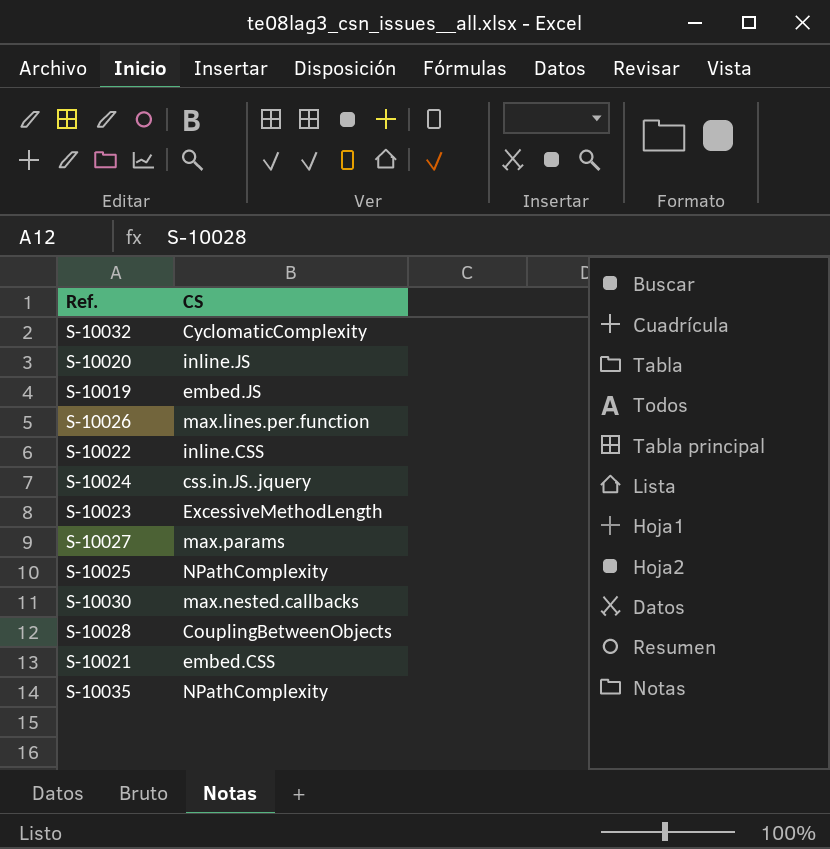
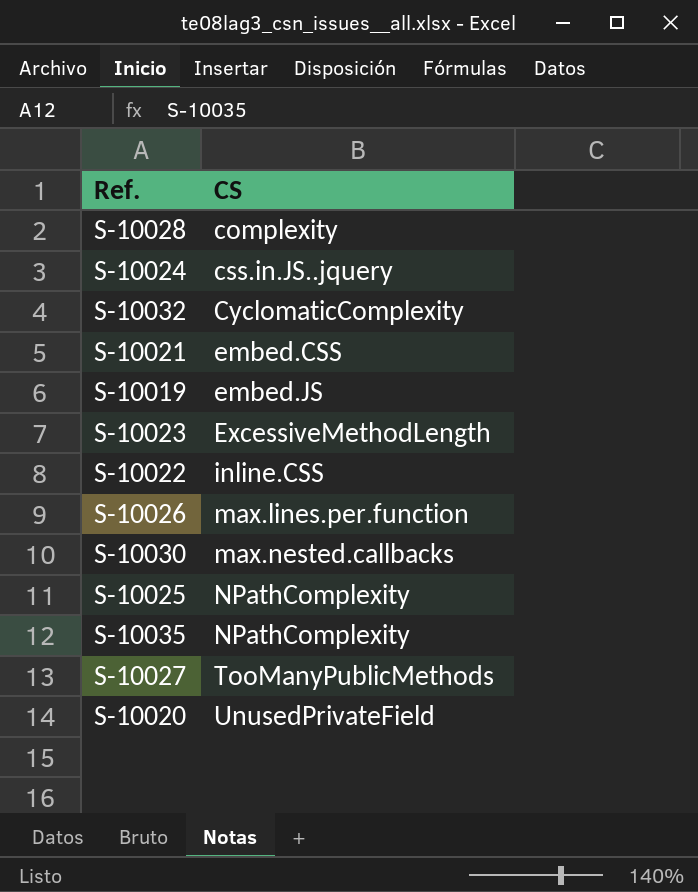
row order: none -> CS ascending
S-10028 | CS: CouplingBetweenObjects -> complexity
S-10027 | CS: max.params -> TooManyPublicMethods
S-10020 | CS: inline.JS -> UnusedPrivateField

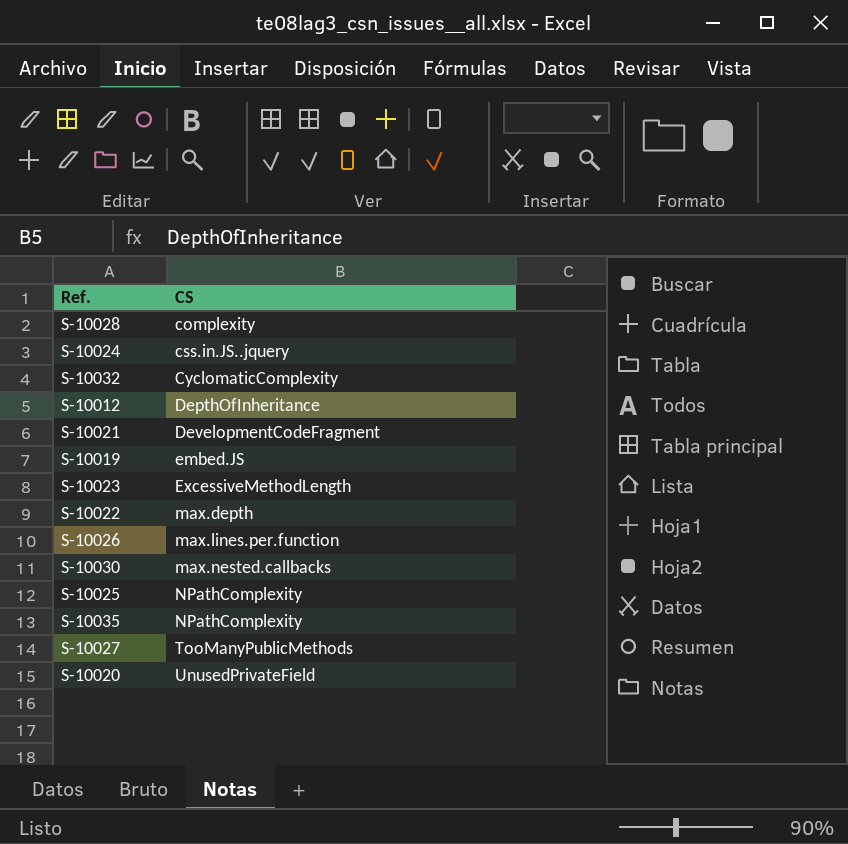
row S-10012: none -> DepthOfInheritance
S-10021 | CS: embed.CSS -> DevelopmentCodeFragment
S-10022 | CS: inline.CSS -> max.depth

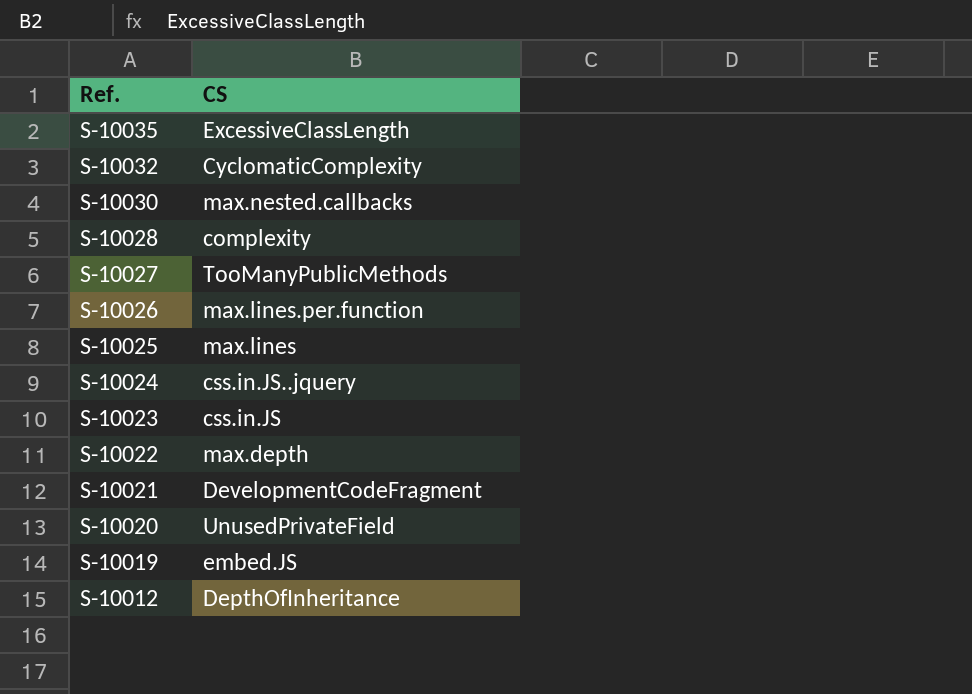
row order: CS ascending -> Ref. descending
S-10035 | CS: NPathComplexity -> ExcessiveClassLength
S-10025 | CS: NPathComplexity -> max.lines
S-10023 | CS: ExcessiveMethodLength -> css.in.JS

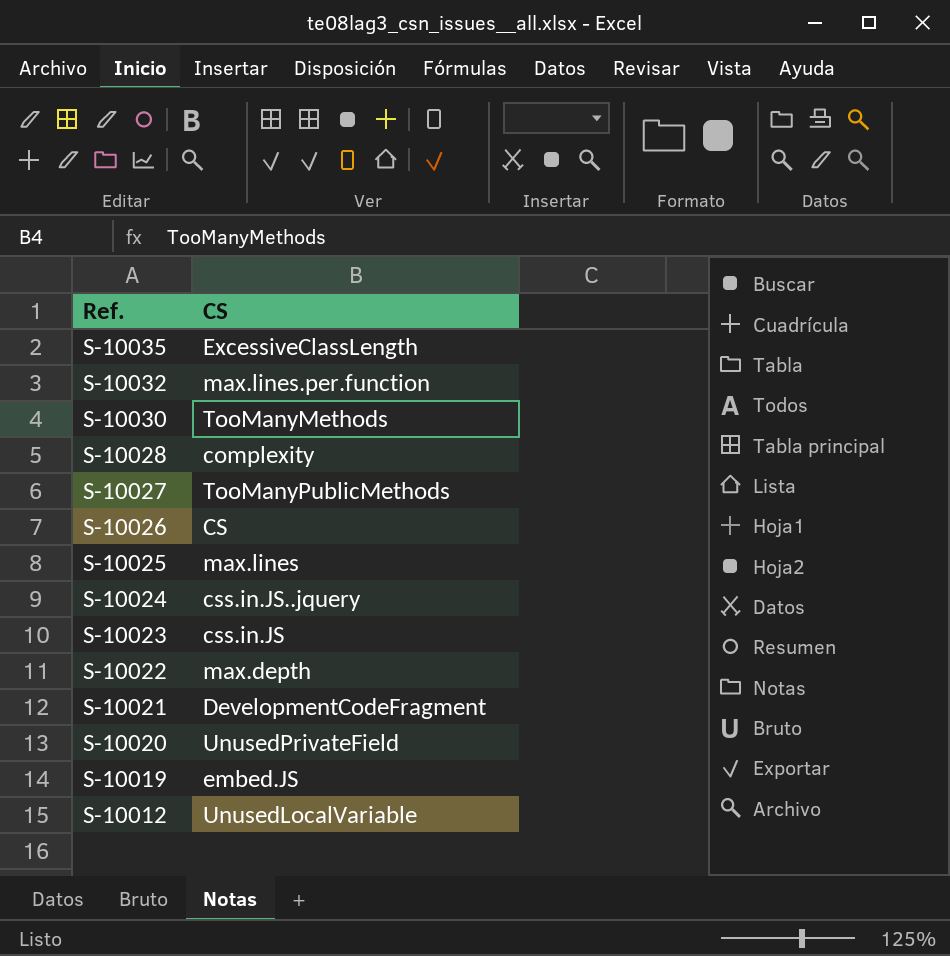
S-10032 | CS: CyclomaticComplexity -> max.lines.per.function
S-10030 | CS: max.nested.callbacks -> TooManyMethods
S-10026 | CS: max.lines.per.function -> CS
S-10012 | CS: DepthOfInheritance -> UnusedLocalVariable

